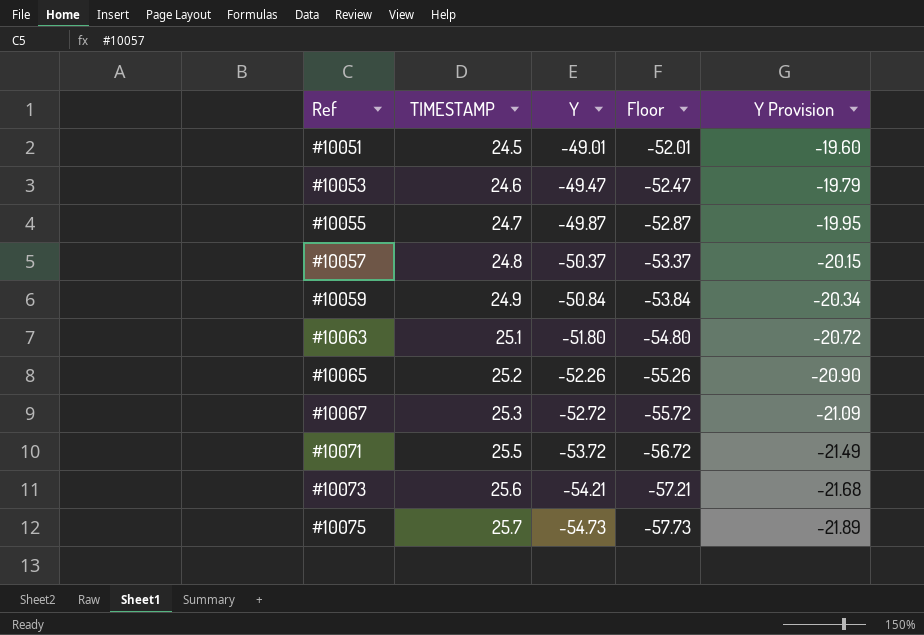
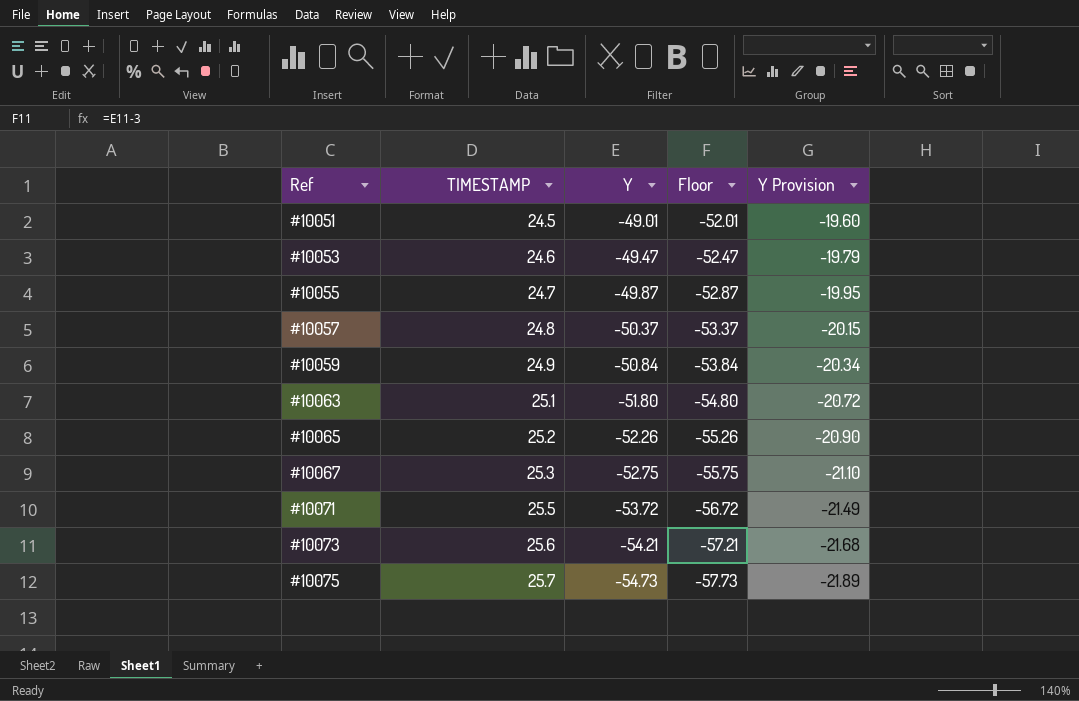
#10067 | Y: -52.72 -> -52.75
#10067 | Floor: -55.72 -> -55.75
#10067 | Y Provision: -21.09 -> -21.10

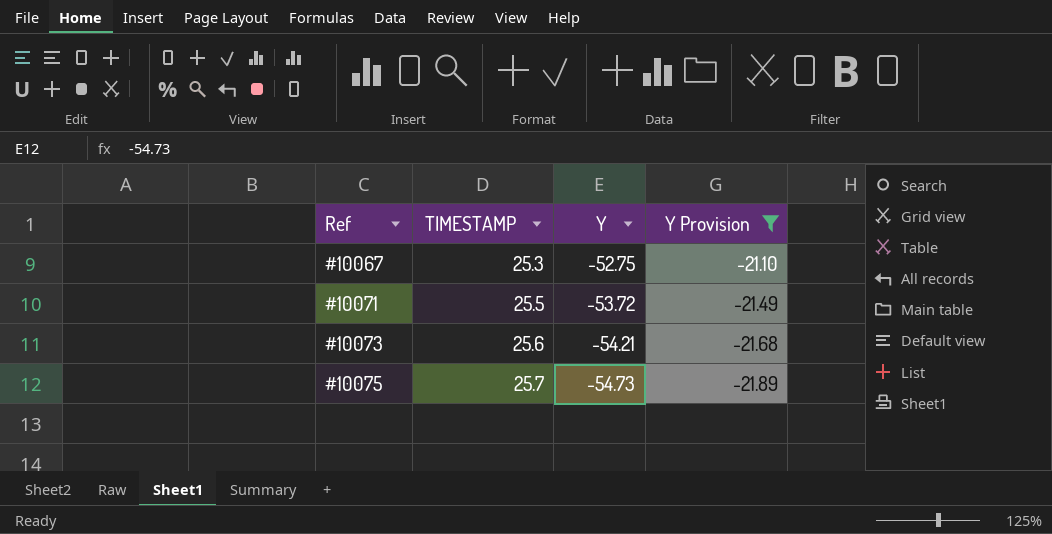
filter: none -> Y Provision <= -21.10
column Floor | formula: [Y] - 3 -> none

